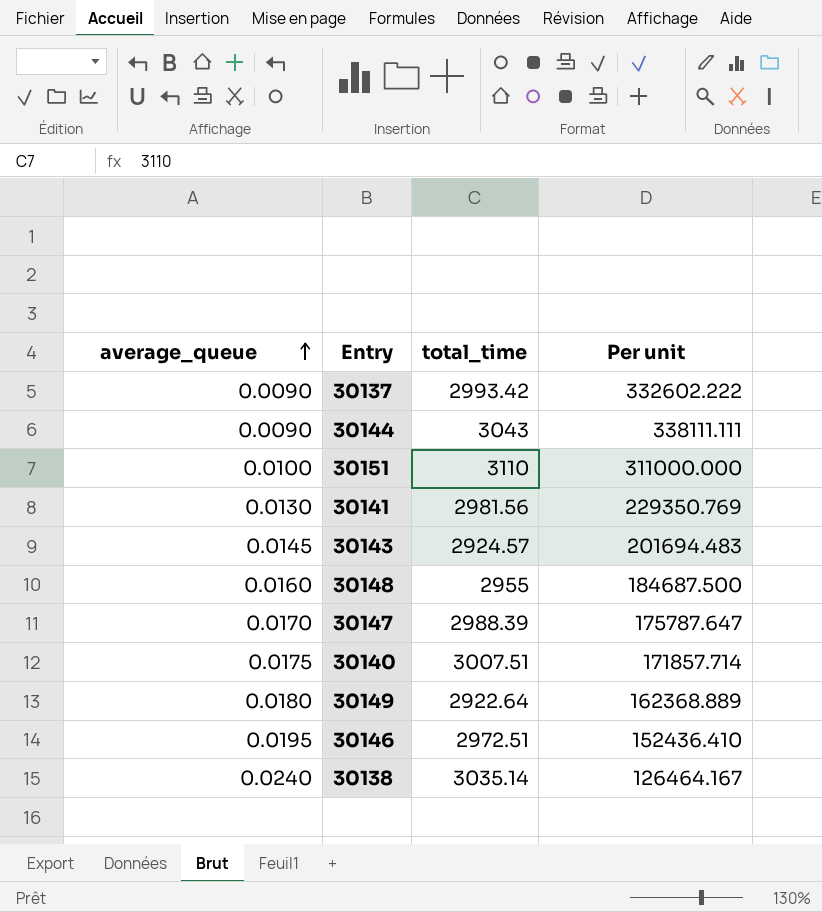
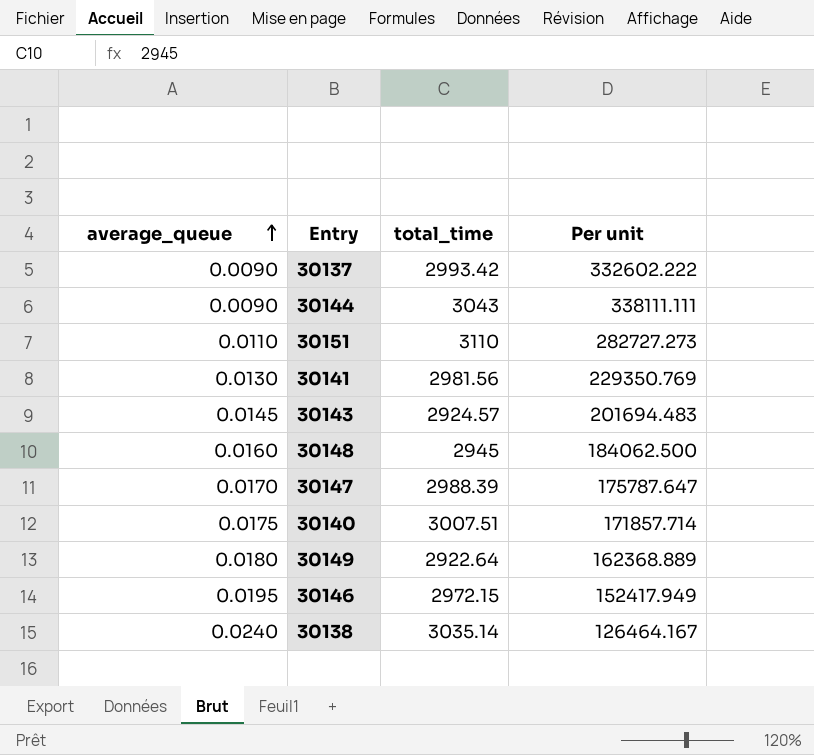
30151 | average_queue: 0.0100 -> 0.0110
30151 | Per unit: 311000.000 -> 282727.273
30148 | total_time: 2955 -> 2945
30148 | Per unit: 184687.500 -> 184062.500
30146 | total_time: 2972.51 -> 2972.15
30146 | Per unit: 152436.410 -> 152417.949

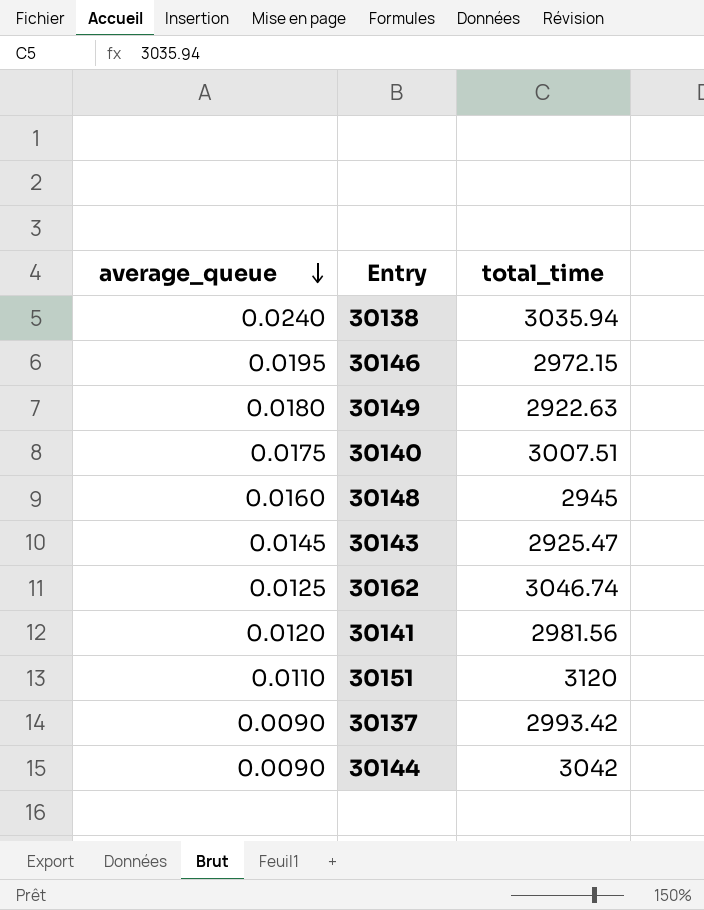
row order: average_queue ascending -> average_queue descending
column Per unit | formula: [total_time] / [average_queue] -> none
row 30147: 0.0170 | 2988.39 | 175787.647 -> none
30138 | total_time: 3035.14 -> 3035.94
30149 | total_time: 2922.64 -> 2922.63
30143 | total_time: 2924.57 -> 2925.47
row 30162: none -> 0.0125 | 3046.74
30141 | average_queue: 0.0130 -> 0.0120
30151 | total_time: 3110 -> 3120
30144 | total_time: 3043 -> 3042

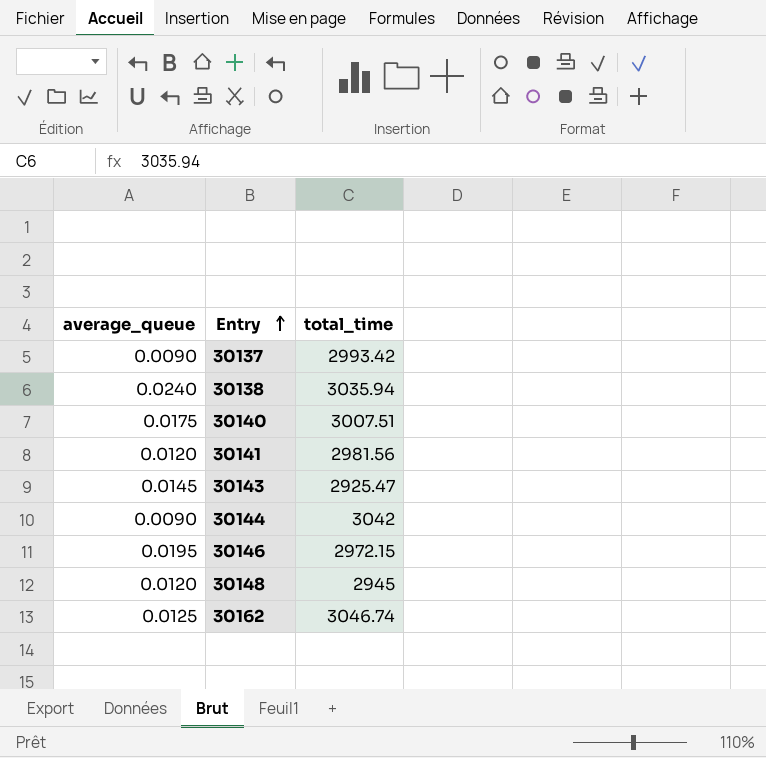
row order: average_queue descending -> Entry ascending
row 30149: 0.0180 | 2922.63 -> none
row 30151: 0.0110 | 3120 -> none
30148 | average_queue: 0.0160 -> 0.0120

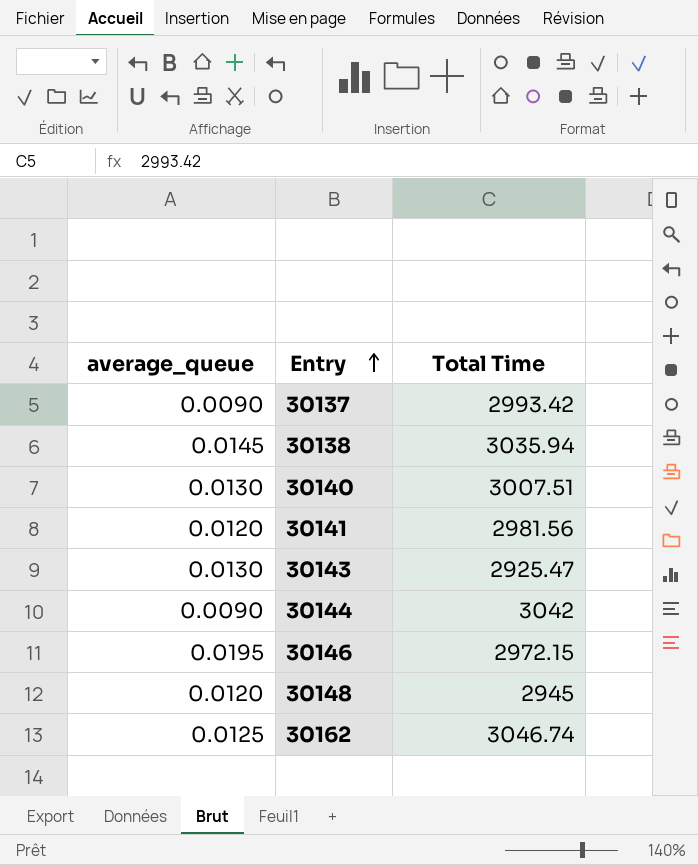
column name: total_time -> Total Time
30138 | average_queue: 0.0240 -> 0.0145
30140 | average_queue: 0.0175 -> 0.0130
30143 | average_queue: 0.0145 -> 0.0130

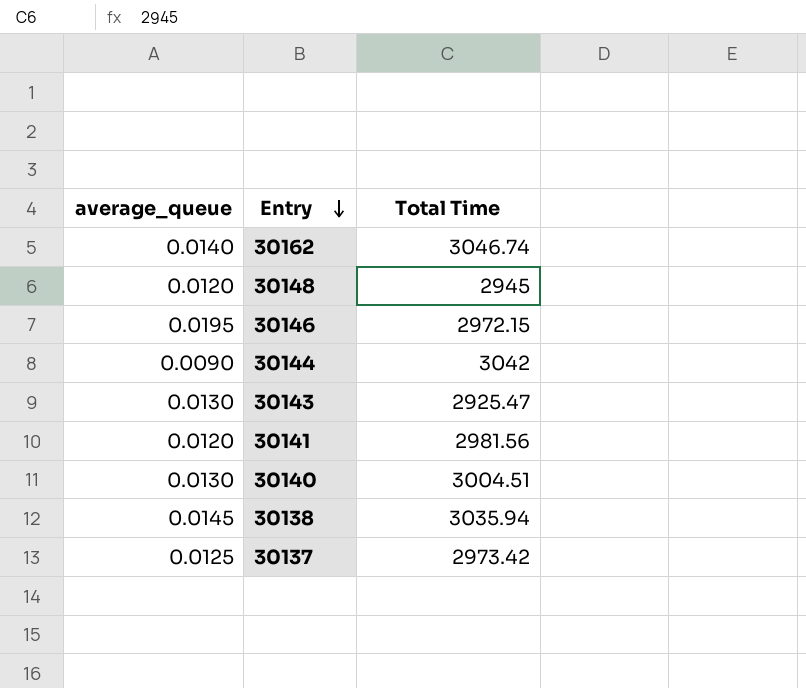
row order: Entry ascending -> Entry descending
30162 | average_queue: 0.0125 -> 0.0140
30140 | Total Time: 3007.51 -> 3004.51
30137 | average_queue: 0.0090 -> 0.0125
30137 | Total Time: 2993.42 -> 2973.42

